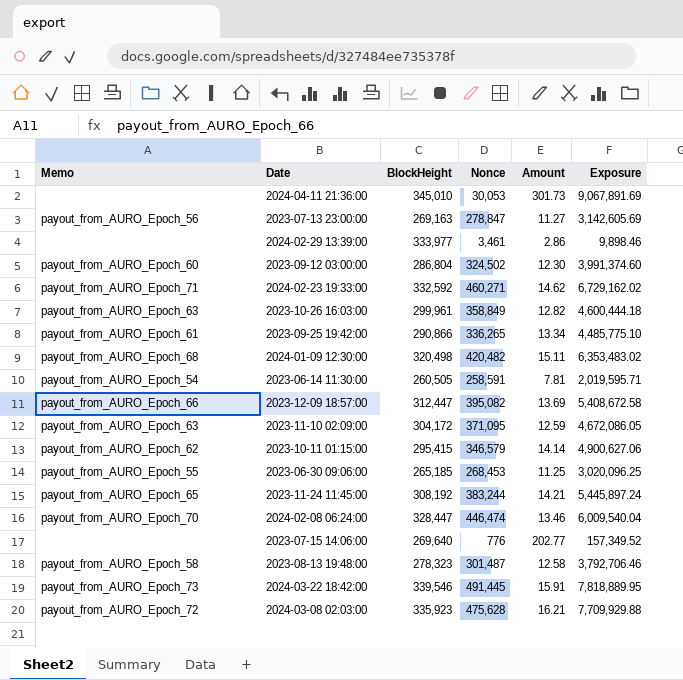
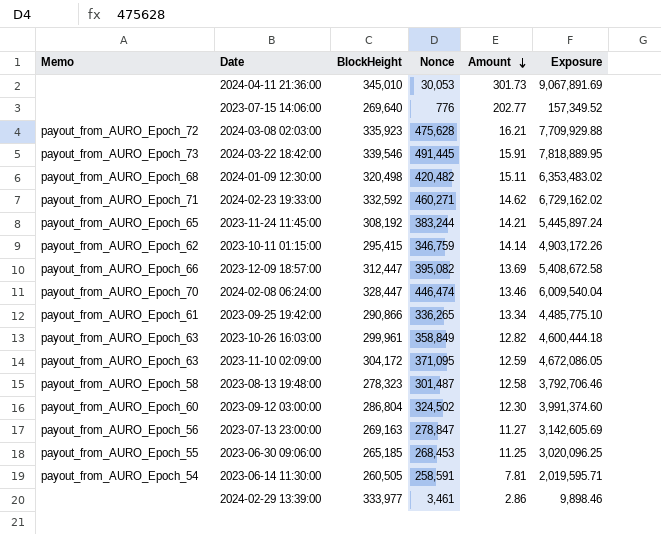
row order: none -> Amount descending
2023-10-11 01:15:00 | Nonce: 346,579 -> 346,759
2023-10-11 01:15:00 | Exposure: 4,900,627.06 -> 4,903,172.26

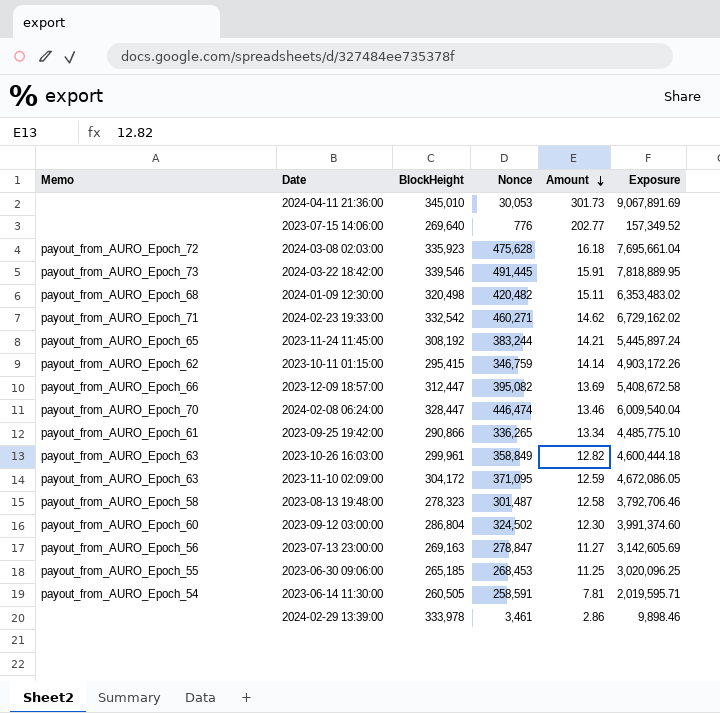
2024-03-08 02:03:00 | Amount: 16.21 -> 16.18
2024-03-08 02:03:00 | Exposure: 7,709,929.88 -> 7,695,661.04
2024-02-23 19:33:00 | BlockHeight: 332,592 -> 332,542
2024-02-29 13:39:00 | BlockHeight: 333,977 -> 333,978

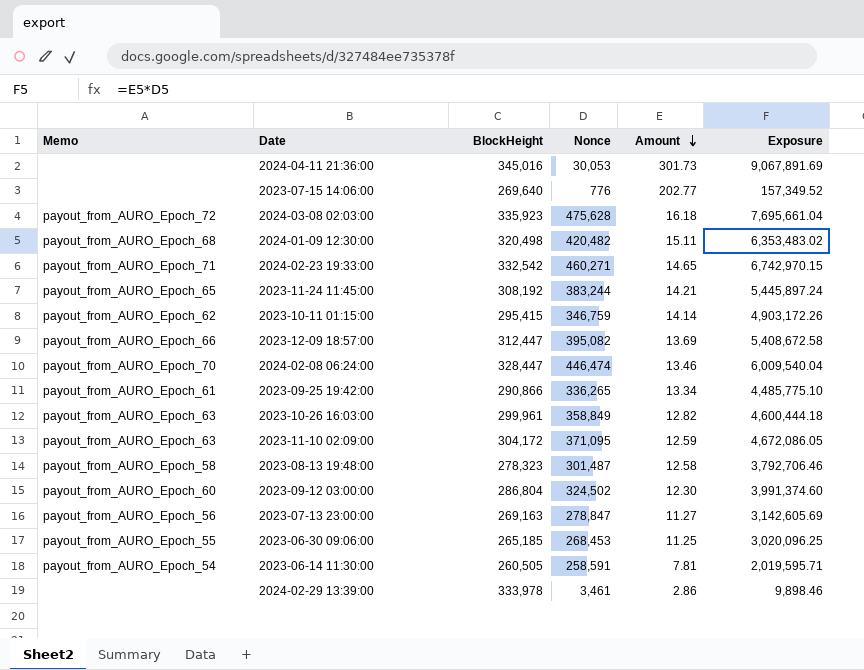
row 2024-03-22 18:42:00: payout_from_AURO_Epoch_73 | 339,546 | 491,445 | 15.91 | 7,818,889.95 -> none
2024-04-11 21:36:00 | BlockHeight: 345,010 -> 345,016
2024-02-23 19:33:00 | Amount: 14.62 -> 14.65
2024-02-23 19:33:00 | Exposure: 6,729,162.02 -> 6,742,970.15

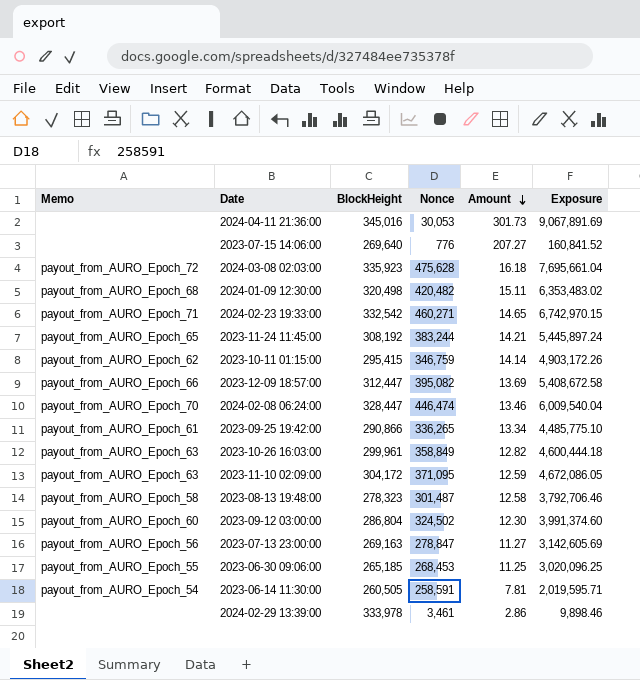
2023-07-15 14:06:00 | Amount: 202.77 -> 207.27
2023-07-15 14:06:00 | Exposure: 157,349.52 -> 160,841.52

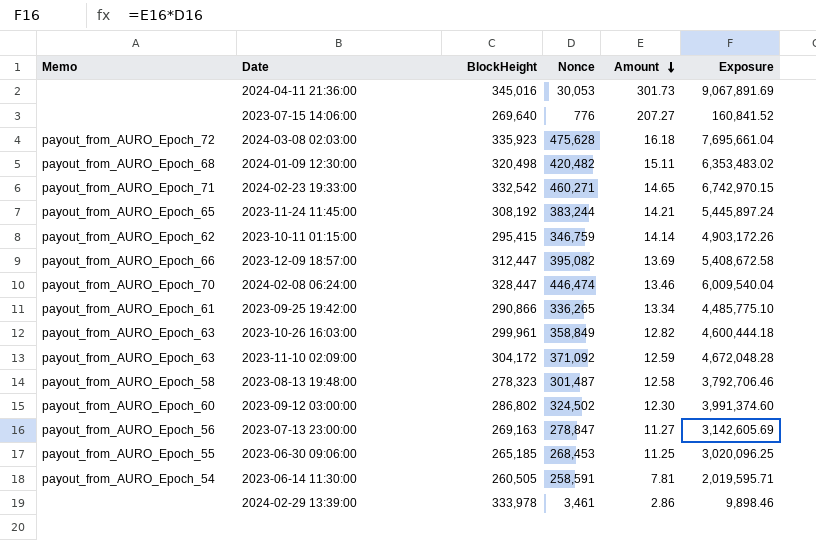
2023-11-10 02:09:00 | Nonce: 371,095 -> 371,092
2023-11-10 02:09:00 | Exposure: 4,672,086.05 -> 4,672,048.28
2023-09-12 03:00:00 | BlockHeight: 286,804 -> 286,802

